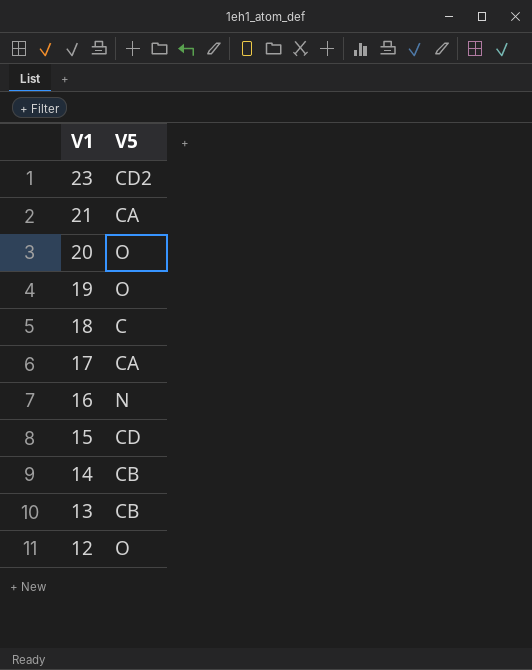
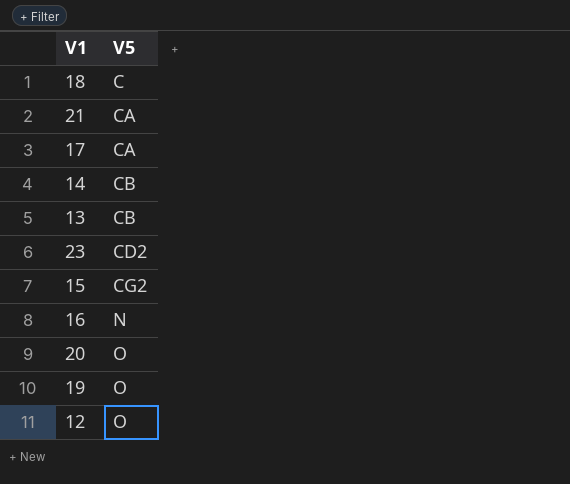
row order: V1 descending -> V5 ascending
15 | V5: CD -> CG2

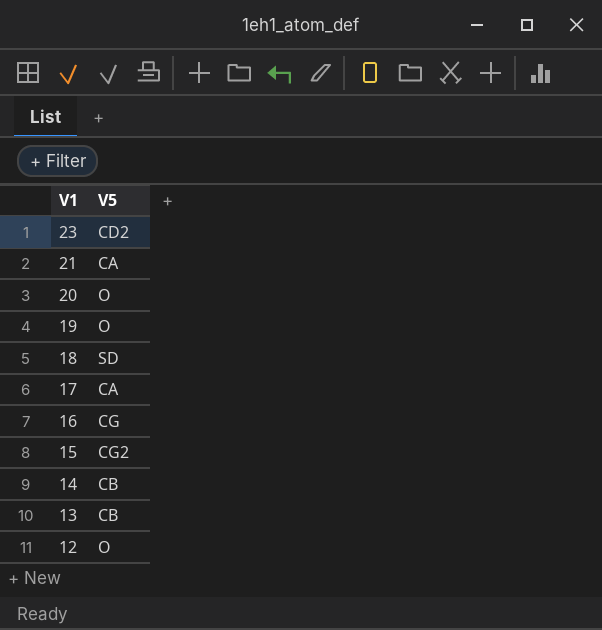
row order: V5 ascending -> V1 descending
18 | V5: C -> SD
16 | V5: N -> CG

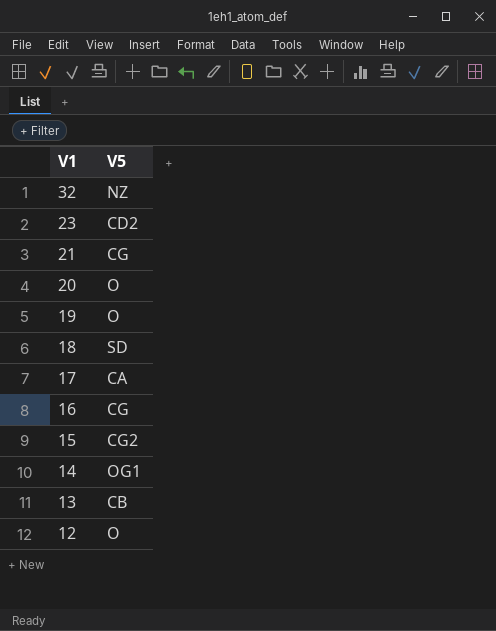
row 32: none -> NZ
21 | V5: CA -> CG
14 | V5: CB -> OG1

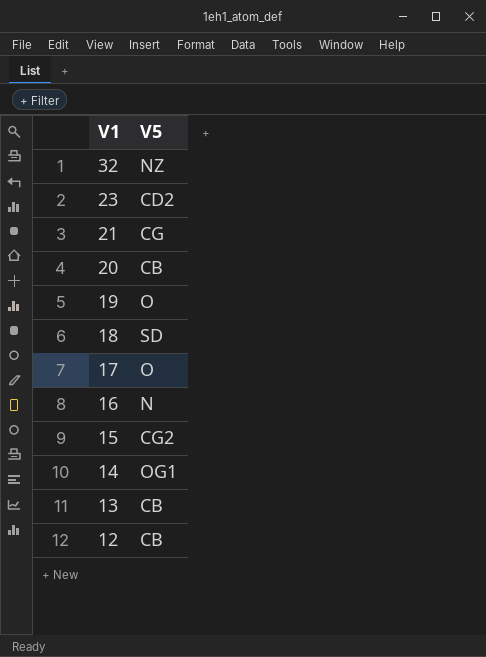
20 | V5: O -> CB
17 | V5: CA -> O
16 | V5: CG -> N
12 | V5: O -> CB

